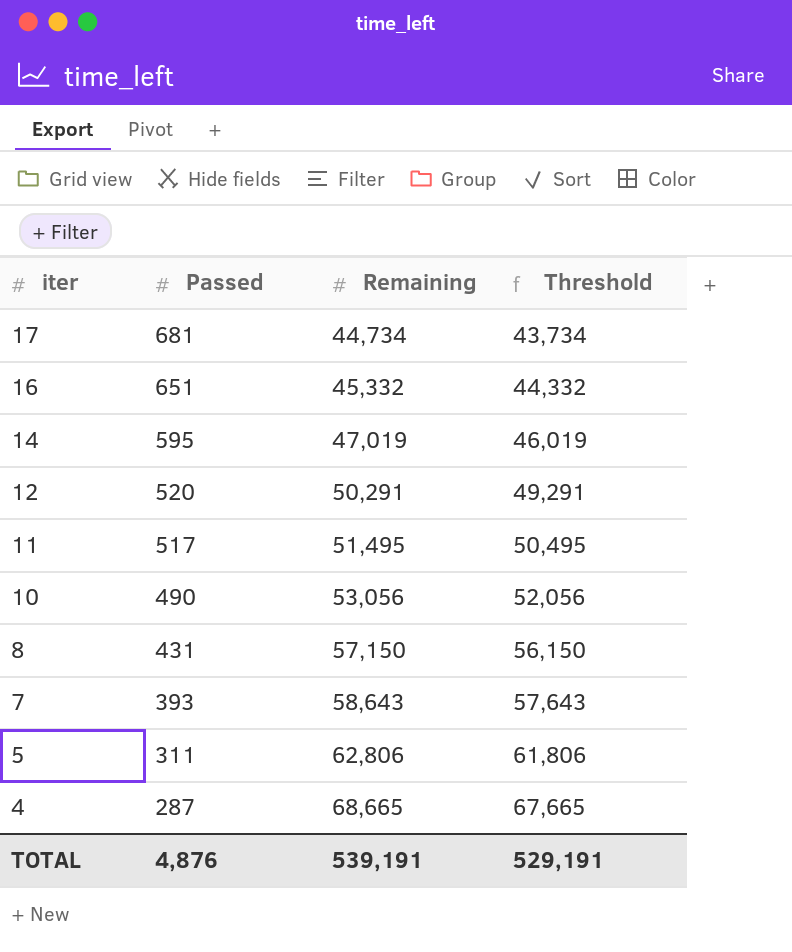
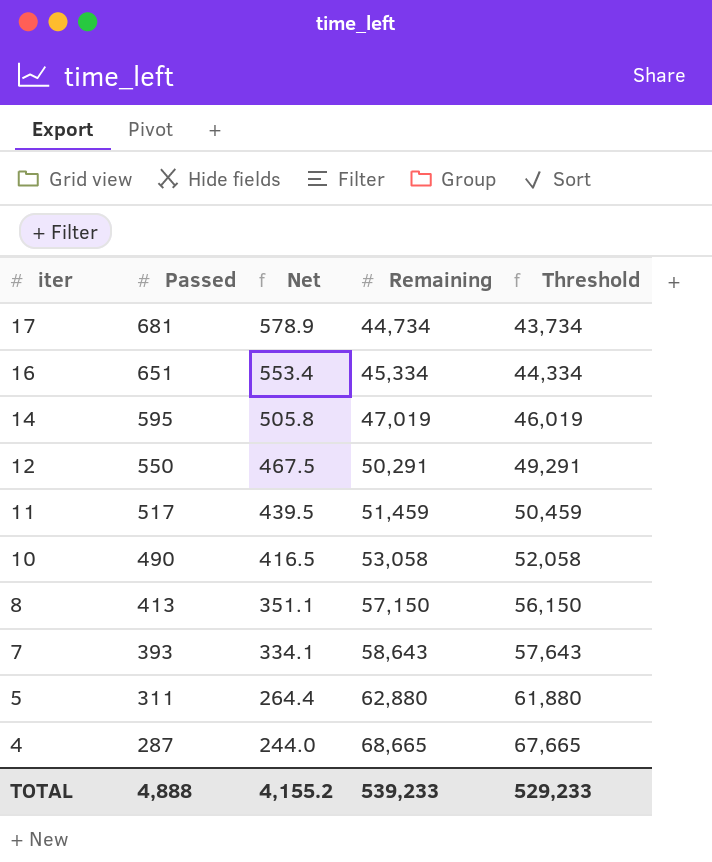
column Net | formula: none -> [Passed] * 0.85
16 | Remaining: 45,332 -> 45,334
16 | Threshold: 44,332 -> 44,334
12 | Passed: 520 -> 550
11 | Remaining: 51,495 -> 51,459
11 | Threshold: 50,495 -> 50,459
10 | Remaining: 53,056 -> 53,058
10 | Threshold: 52,056 -> 52,058
8 | Passed: 431 -> 413
5 | Remaining: 62,806 -> 62,880
5 | Threshold: 61,806 -> 61,880
TOTAL | Passed: 4,876 -> 4,888
TOTAL | Remaining: 539,191 -> 539,233
TOTAL | Threshold: 529,191 -> 529,233

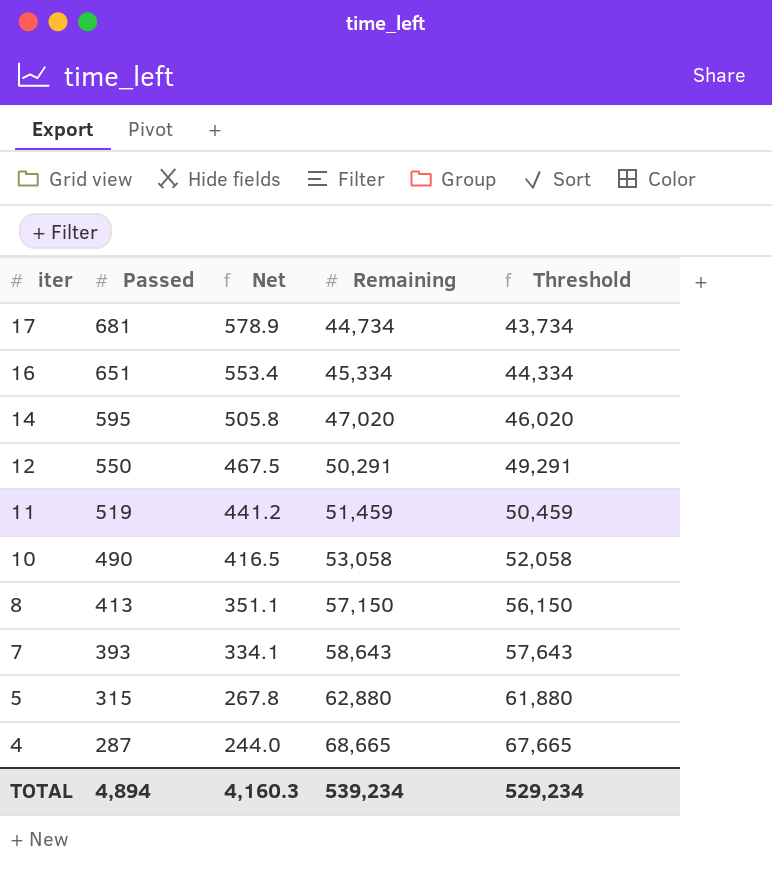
14 | Remaining: 47,019 -> 47,020
14 | Threshold: 46,019 -> 46,020
11 | Passed: 517 -> 519
11 | Net: 439.5 -> 441.2
5 | Passed: 311 -> 315
5 | Net: 264.4 -> 267.8
TOTAL | Passed: 4,888 -> 4,894
TOTAL | Net: 4,155.2 -> 4,160.3
TOTAL | Remaining: 539,233 -> 539,234
TOTAL | Threshold: 529,233 -> 529,234

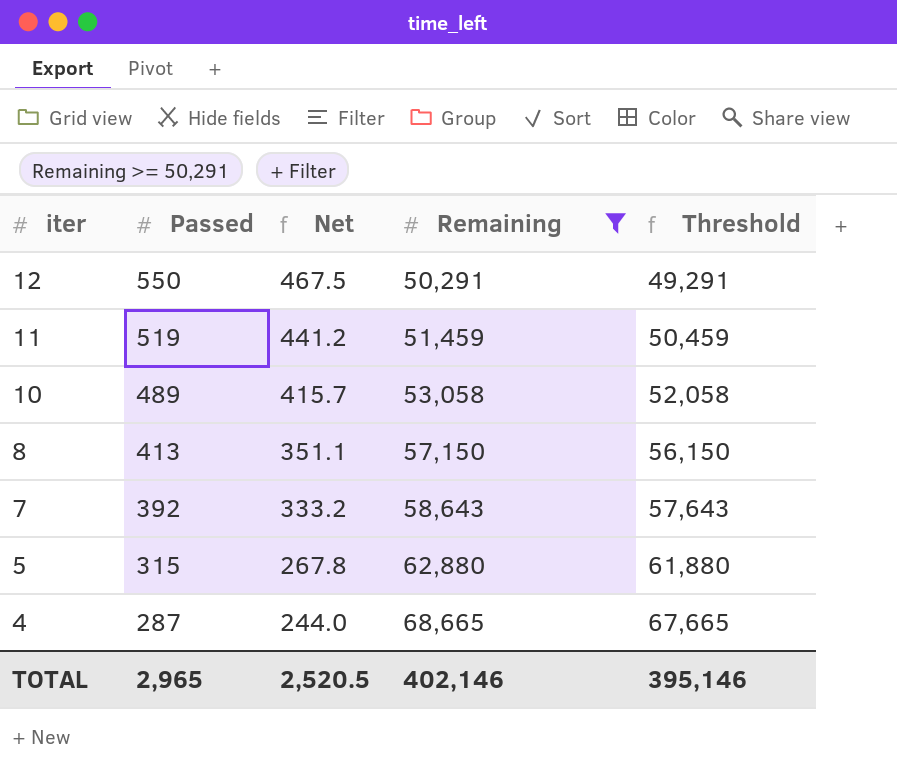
filter: none -> Remaining >= 50,291
10 | Passed: 490 -> 489
10 | Net: 416.5 -> 415.7
7 | Passed: 393 -> 392
7 | Net: 334.1 -> 333.2
TOTAL | Passed: 4,894 -> 2,965
TOTAL | Net: 4,160.3 -> 2,520.5
TOTAL | Remaining: 539,234 -> 402,146
TOTAL | Threshold: 529,234 -> 395,146

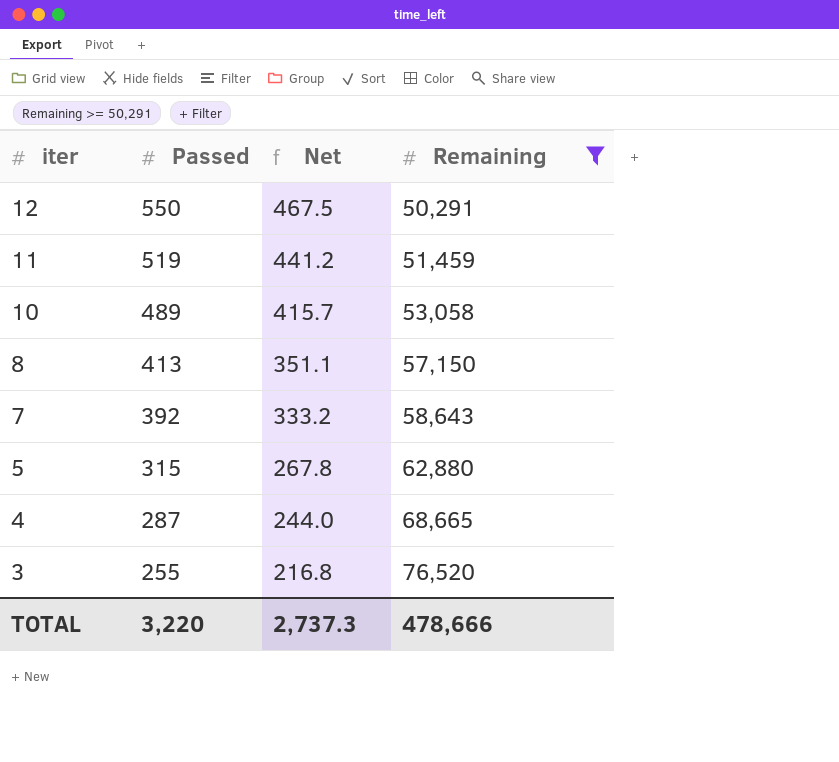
column Threshold | formula: [Remaining] - 1000 -> none
row 3: none -> 255 | 216.8 | 76,520
TOTAL | Passed: 2,965 -> 3,220
TOTAL | Net: 2,520.5 -> 2,737.3
TOTAL | Remaining: 402,146 -> 478,666

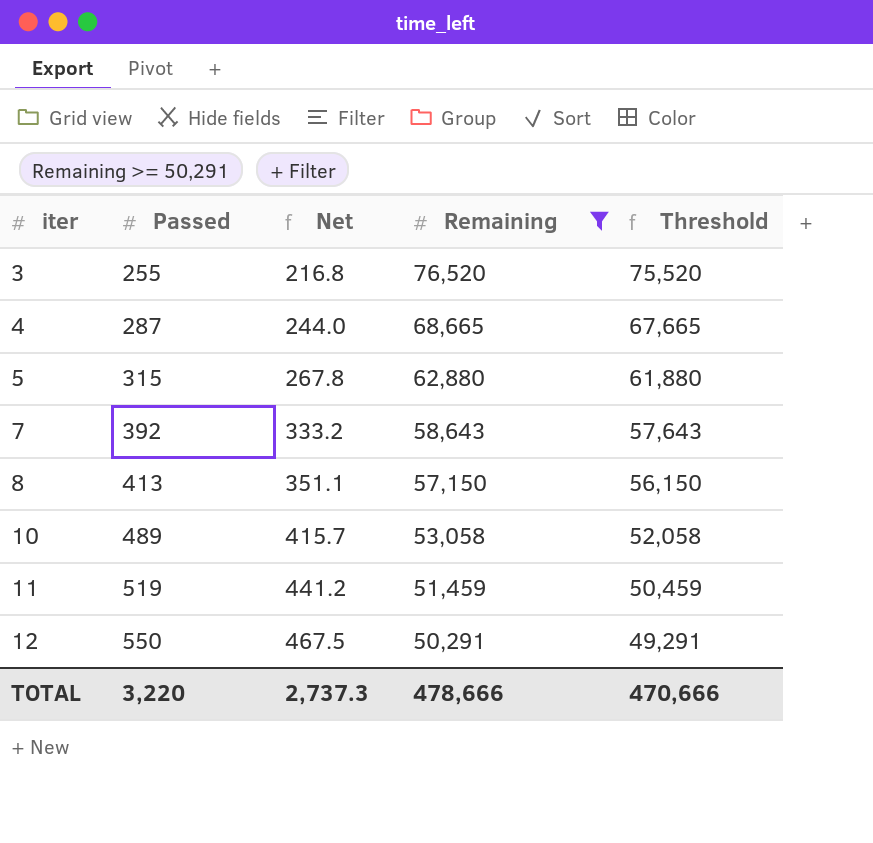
row order: iter descending -> iter ascending
column Threshold | formula: none -> [Remaining] - 1000

